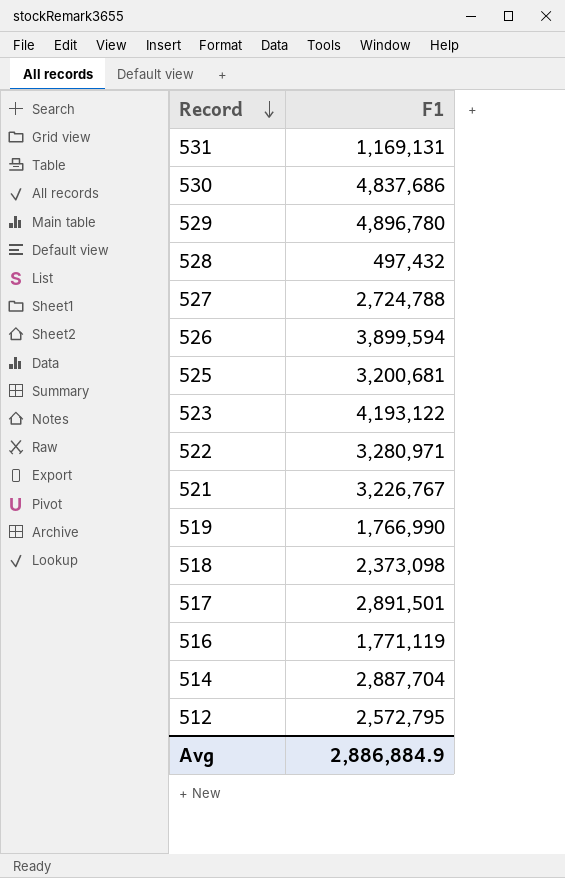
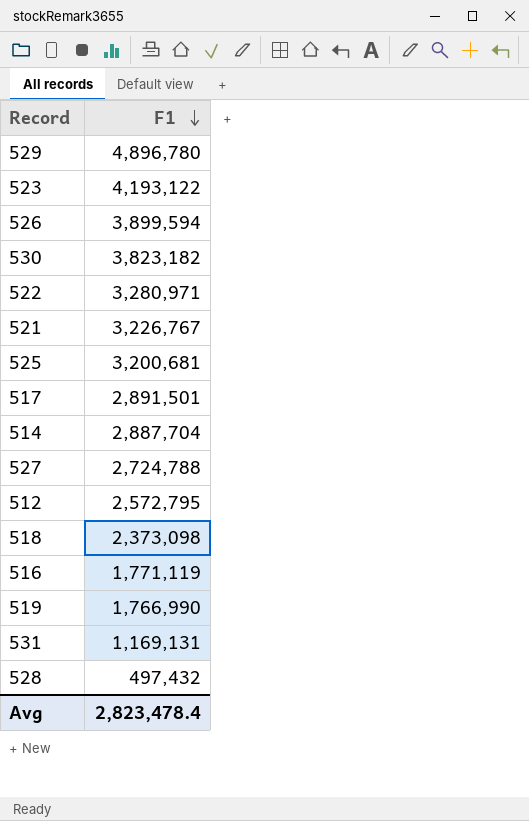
row order: Record descending -> F1 descending
530 | F1: 4,837,686 -> 3,823,182
Avg | F1: 2,886,884.9 -> 2,823,478.4

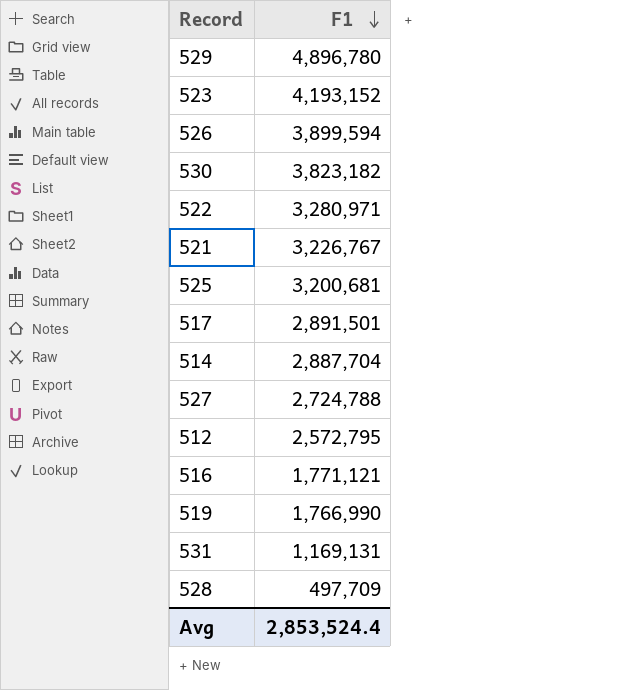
row 518: 2,373,098 -> none
523 | F1: 4,193,122 -> 4,193,152
516 | F1: 1,771,119 -> 1,771,121
528 | F1: 497,432 -> 497,709
Avg | F1: 2,823,478.4 -> 2,853,524.4

